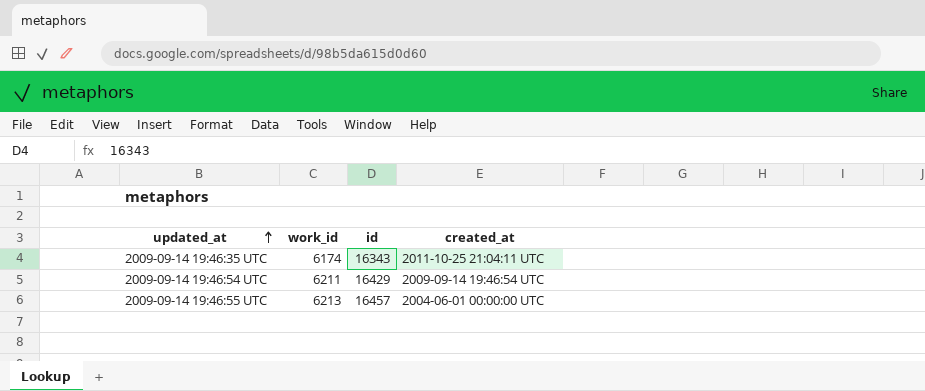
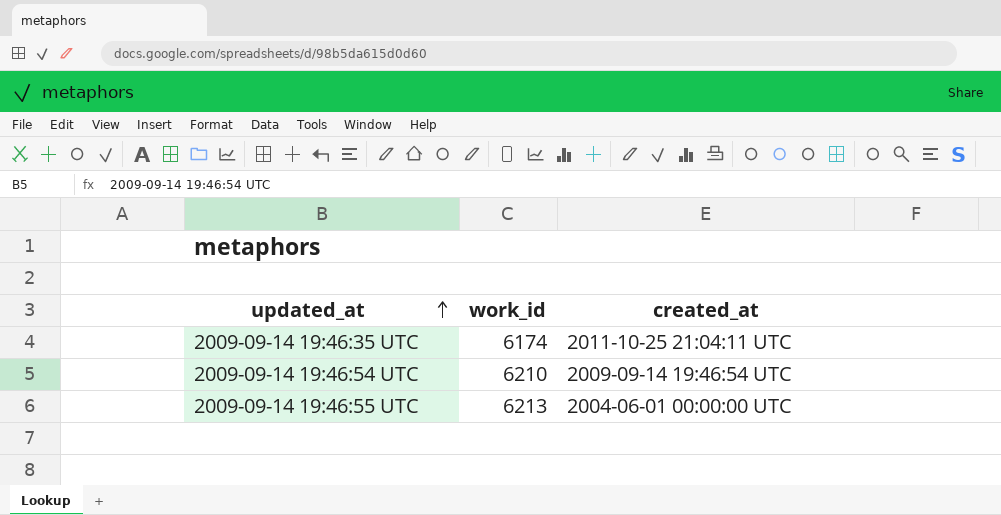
column id | position: 3 -> none
2009-09-14 19:46:54 UTC | work_id: 6211 -> 6210

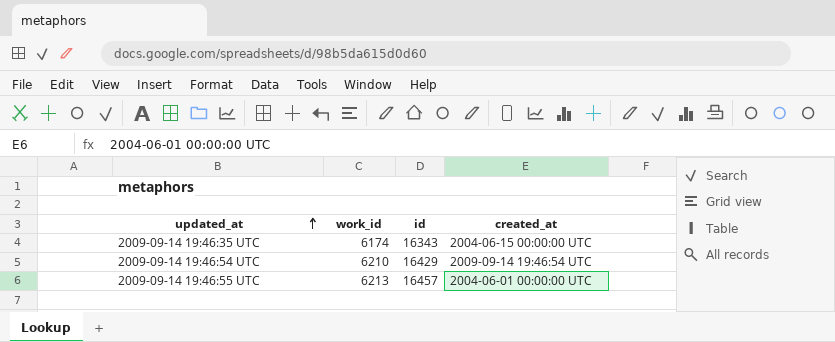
column id | position: none -> 3
2009-09-14 19:46:35 UTC | created_at: 2011-10-25 21:04:11 UTC -> 2004-06-15 00:00:00 UTC

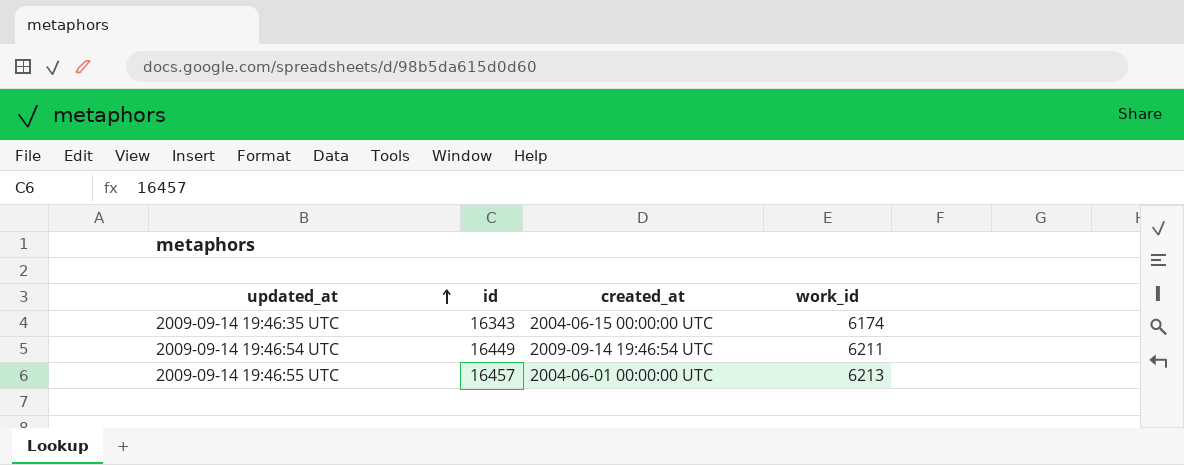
column work_id | position: 2 -> 4
2009-09-14 19:46:54 UTC | id: 16429 -> 16449
2009-09-14 19:46:54 UTC | work_id: 6210 -> 6211

